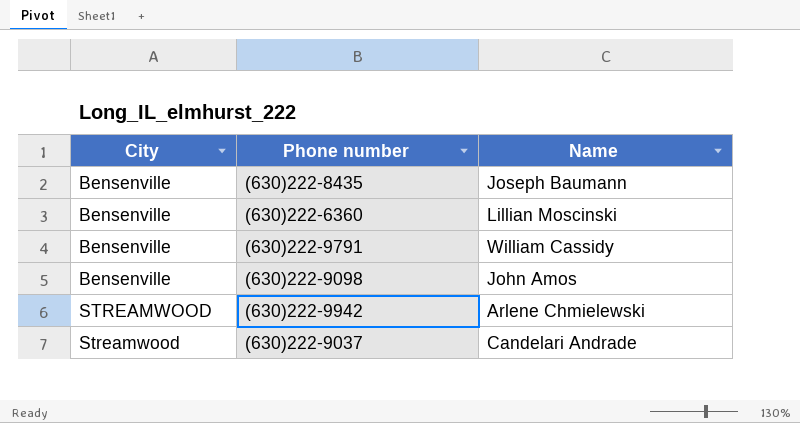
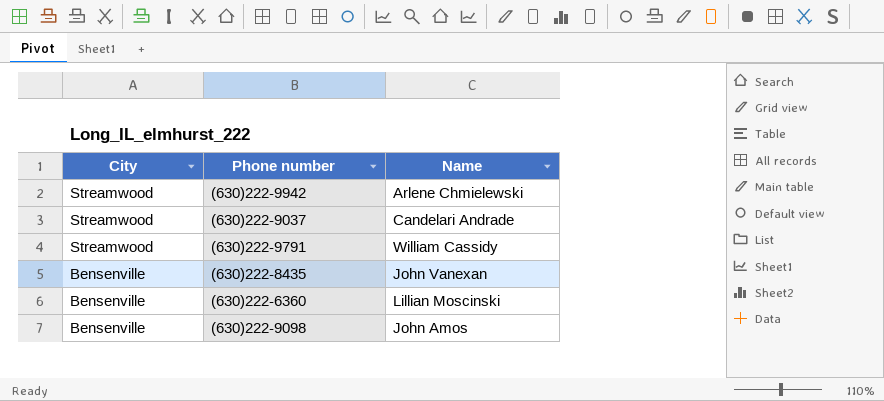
row order: City ascending -> City descending
(630)222-9942 | City: STREAMWOOD -> Streamwood
(630)222-9791 | City: Bensenville -> Streamwood
(630)222-8435 | Name: Joseph Baumann -> John Vanexan

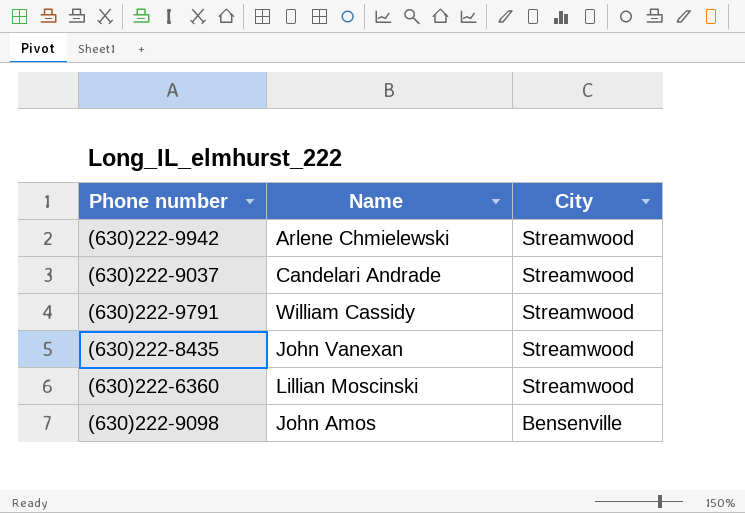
column City | position: 1 -> 3
(630)222-8435 | City: Bensenville -> Streamwood
(630)222-6360 | City: Bensenville -> Streamwood

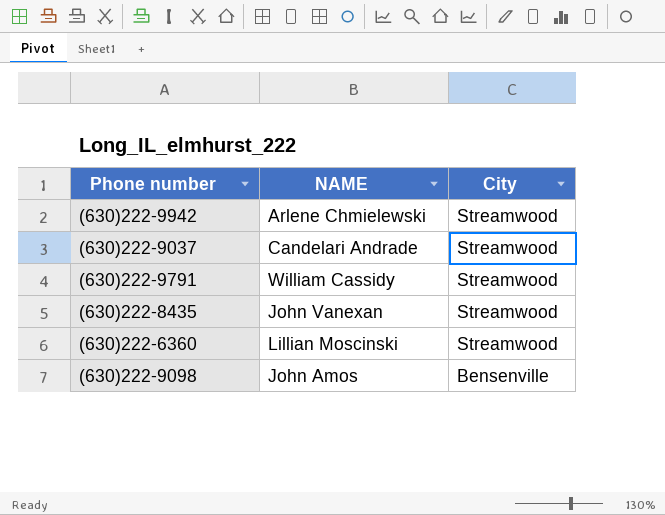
column name: Name -> NAME

